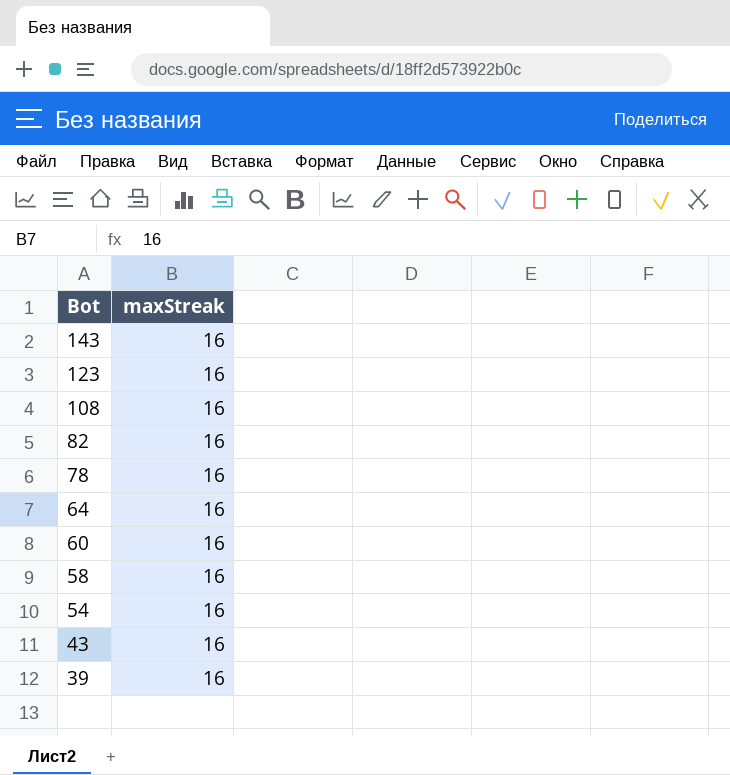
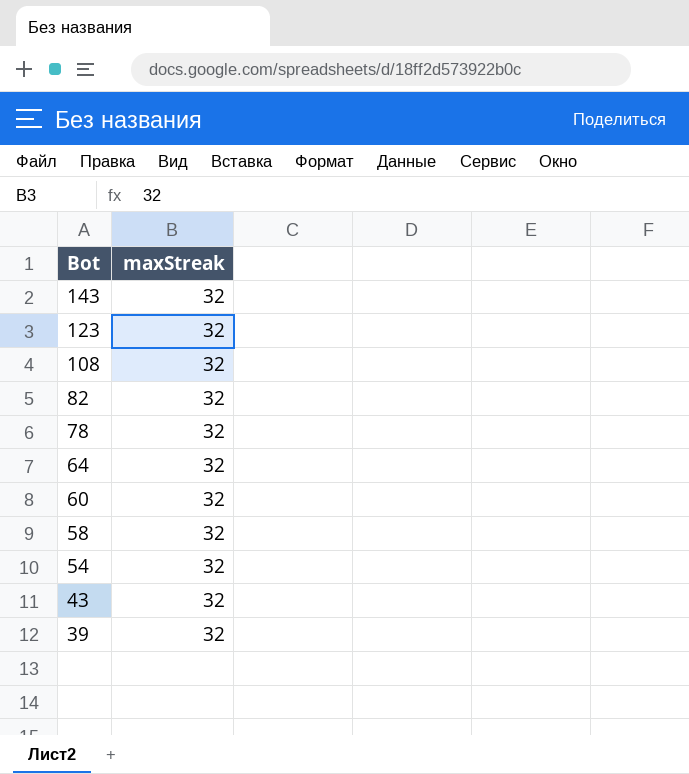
143 | maxStreak: 16 -> 32
123 | maxStreak: 16 -> 32
108 | maxStreak: 16 -> 32
82 | maxStreak: 16 -> 32
78 | maxStreak: 16 -> 32
64 | maxStreak: 16 -> 32
60 | maxStreak: 16 -> 32
58 | maxStreak: 16 -> 32
54 | maxStreak: 16 -> 32
43 | maxStreak: 16 -> 32
39 | maxStreak: 16 -> 32

